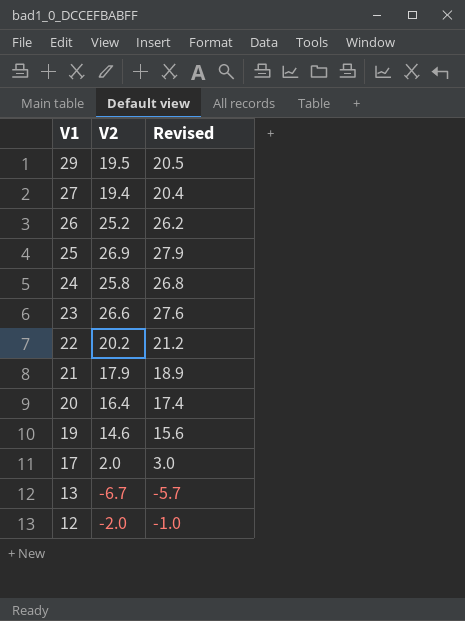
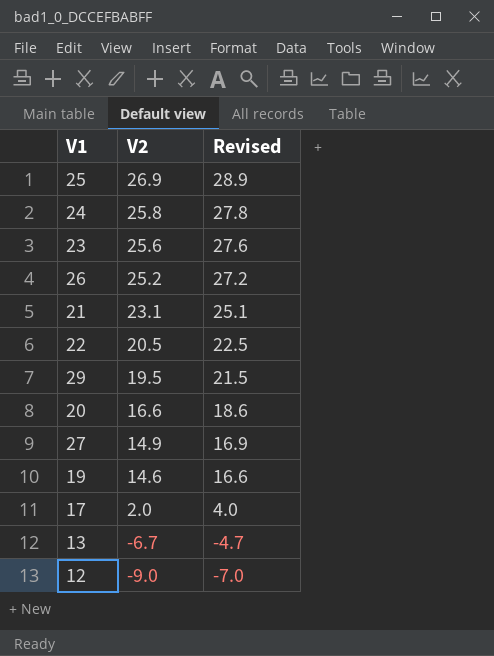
row order: V1 descending -> V2 descending
column Revised | formula: [V2] + 1 -> [V2] + 2
23 | V2: 26.6 -> 25.6
21 | V2: 17.9 -> 23.1
22 | V2: 20.2 -> 20.5
20 | V2: 16.4 -> 16.6
27 | V2: 19.4 -> 14.9
12 | V2: -2.0 -> -9.0

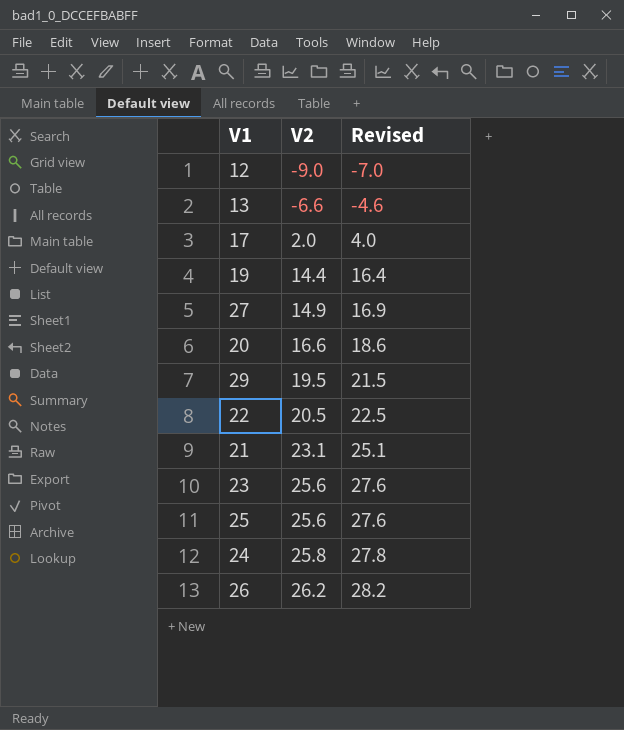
row order: V2 descending -> V2 ascending
13 | V2: -6.7 -> -6.6
13 | Revised: -4.7 -> -4.6
19 | V2: 14.6 -> 14.4
19 | Revised: 16.6 -> 16.4
25 | V2: 26.9 -> 25.6
25 | Revised: 28.9 -> 27.6
26 | V2: 25.2 -> 26.2
26 | Revised: 27.2 -> 28.2

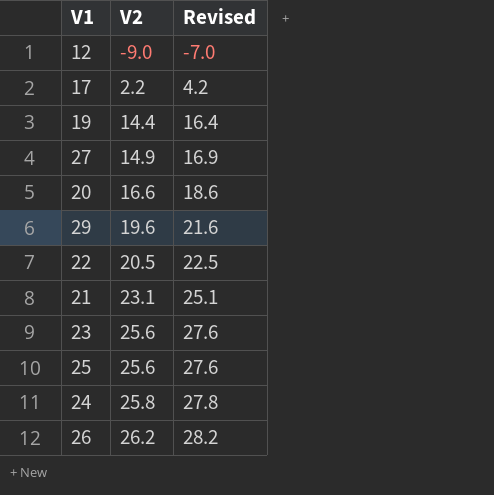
row 13: -6.6 | -4.6 -> none
17 | V2: 2.0 -> 2.2
17 | Revised: 4.0 -> 4.2
29 | V2: 19.5 -> 19.6
29 | Revised: 21.5 -> 21.6

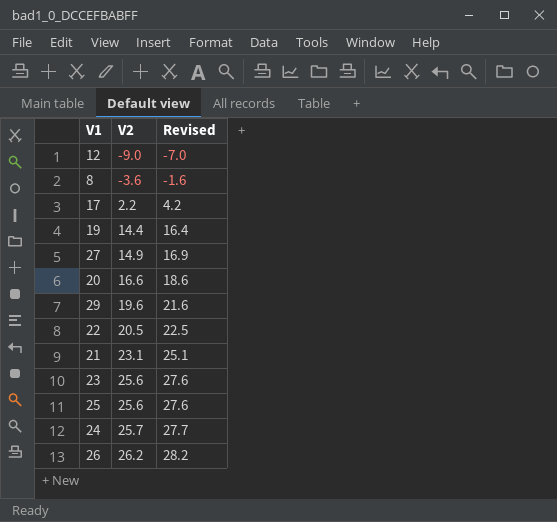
row 8: none -> -3.6 | -1.6
24 | V2: 25.8 -> 25.7
24 | Revised: 27.8 -> 27.7

